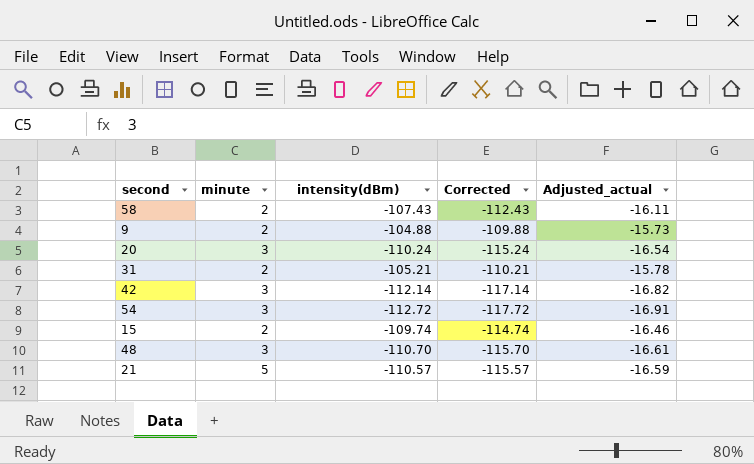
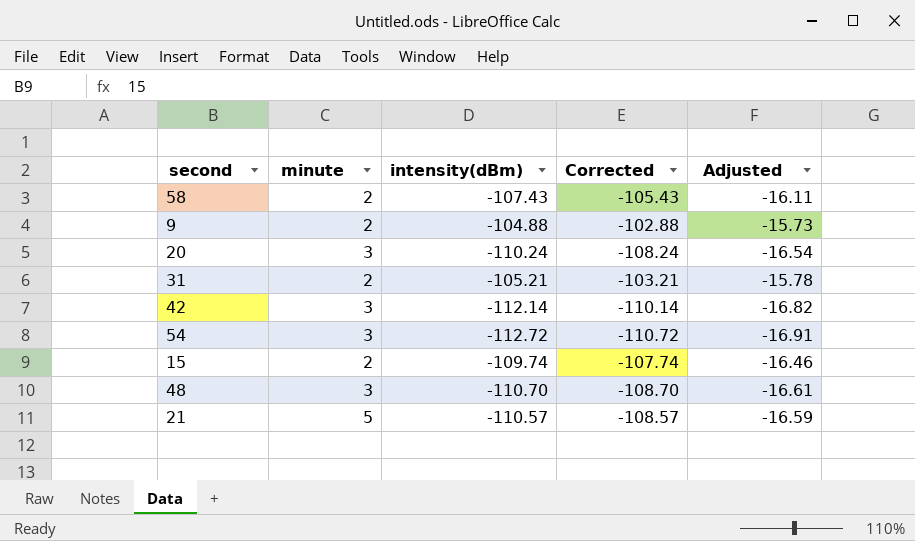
column Corrected | formula: [intensity(dBm)] - 5 -> [intensity(dBm)] + 2
column name: Adjusted_actual -> Adjusted

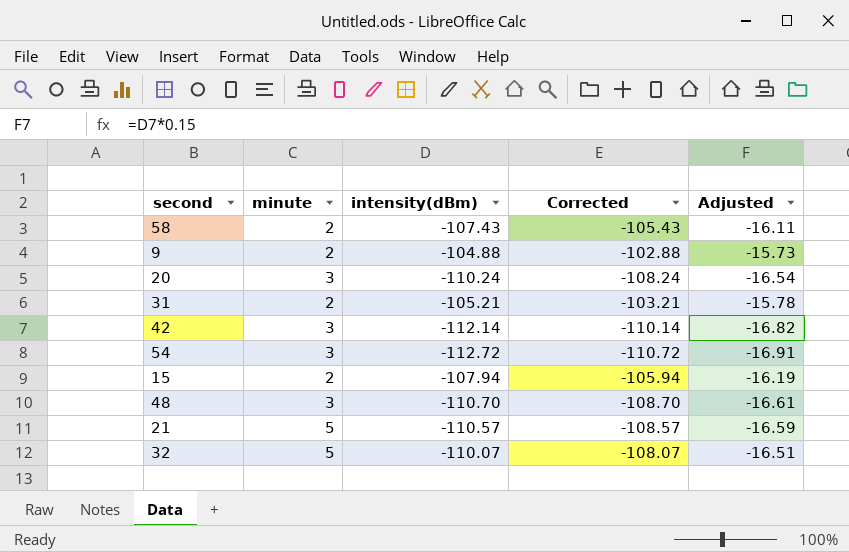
15 | intensity(dBm): -109.74 -> -107.94
15 | Corrected: -107.74 -> -105.94
15 | Adjusted: -16.46 -> -16.19
row 32: none -> 5 | -110.07 | -108.07 | -16.51

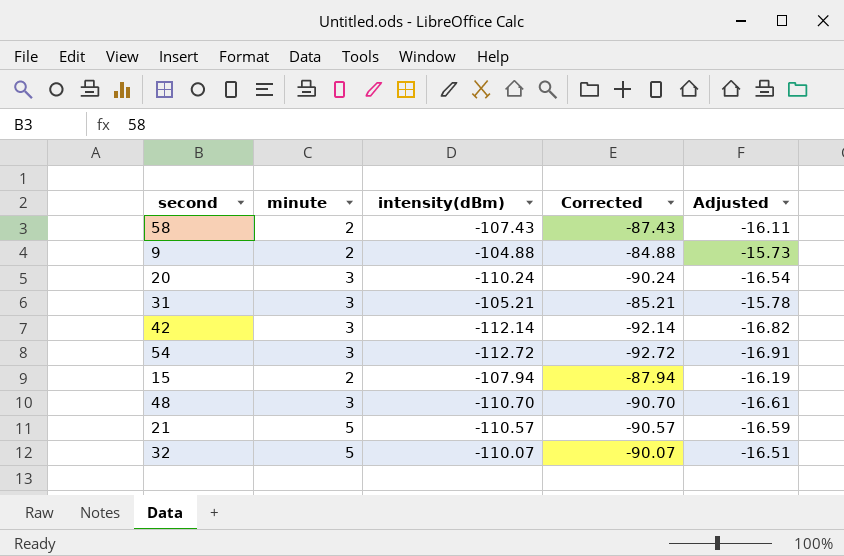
column Corrected | formula: [intensity(dBm)] + 2 -> [intensity(dBm)] + 20
31 | minute: 2 -> 3

